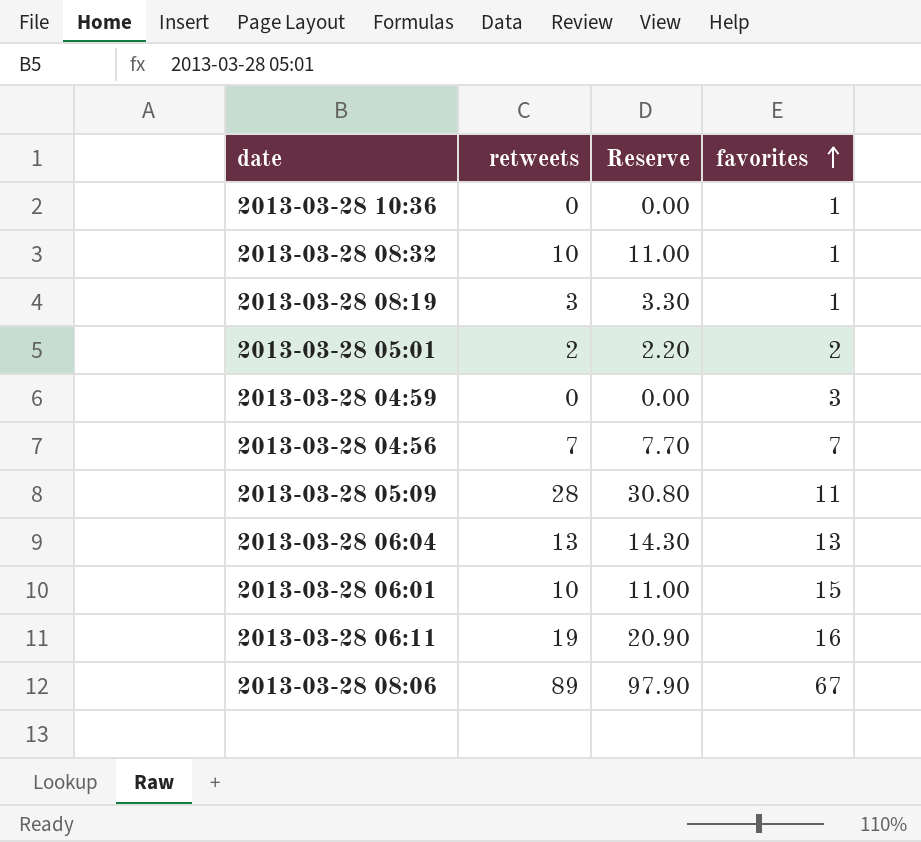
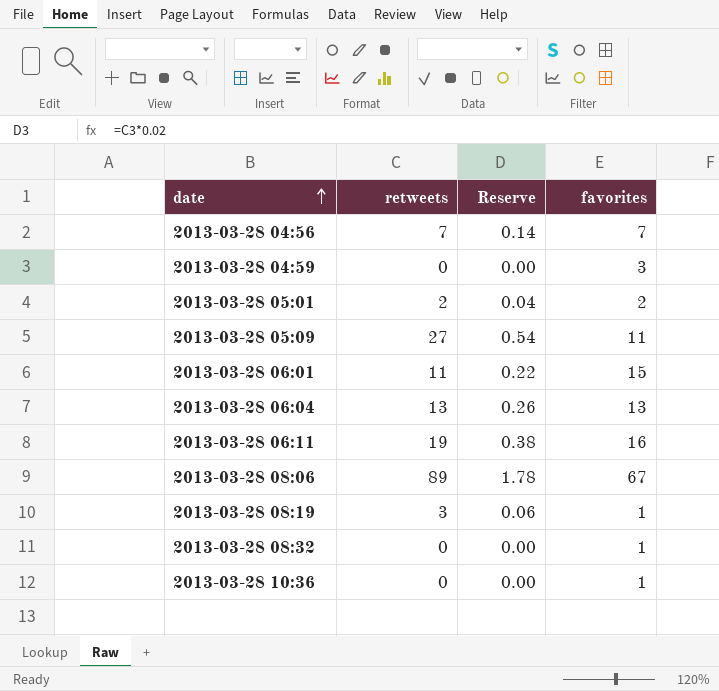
row order: favorites ascending -> date ascending
column Reserve | formula: [retweets] * 1.1 -> [retweets] * 0.02
2013-03-28 05:09 | retweets: 28 -> 27
2013-03-28 06:01 | retweets: 10 -> 11
2013-03-28 08:32 | retweets: 10 -> 0

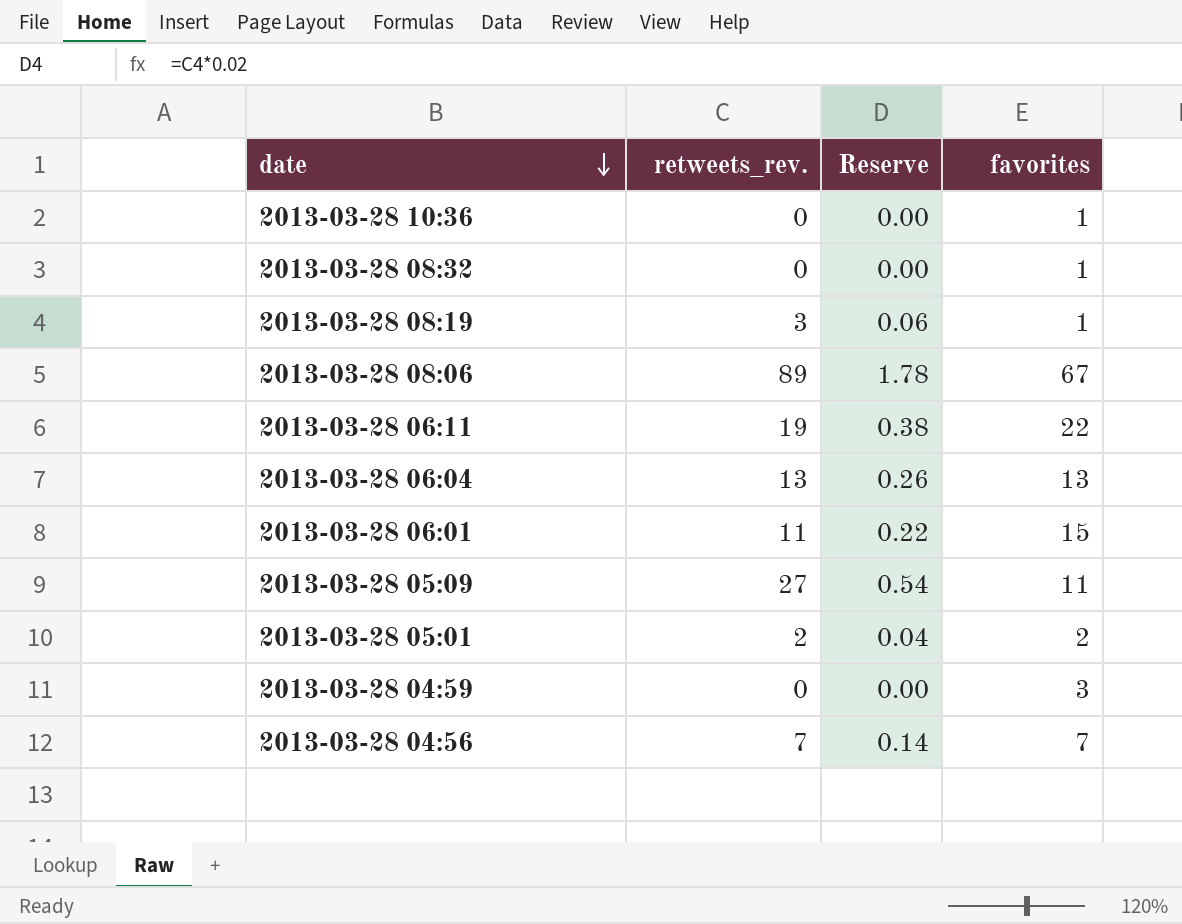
row order: date ascending -> date descending
column name: retweets -> retweets_rev.
2013-03-28 06:11 | favorites: 16 -> 22

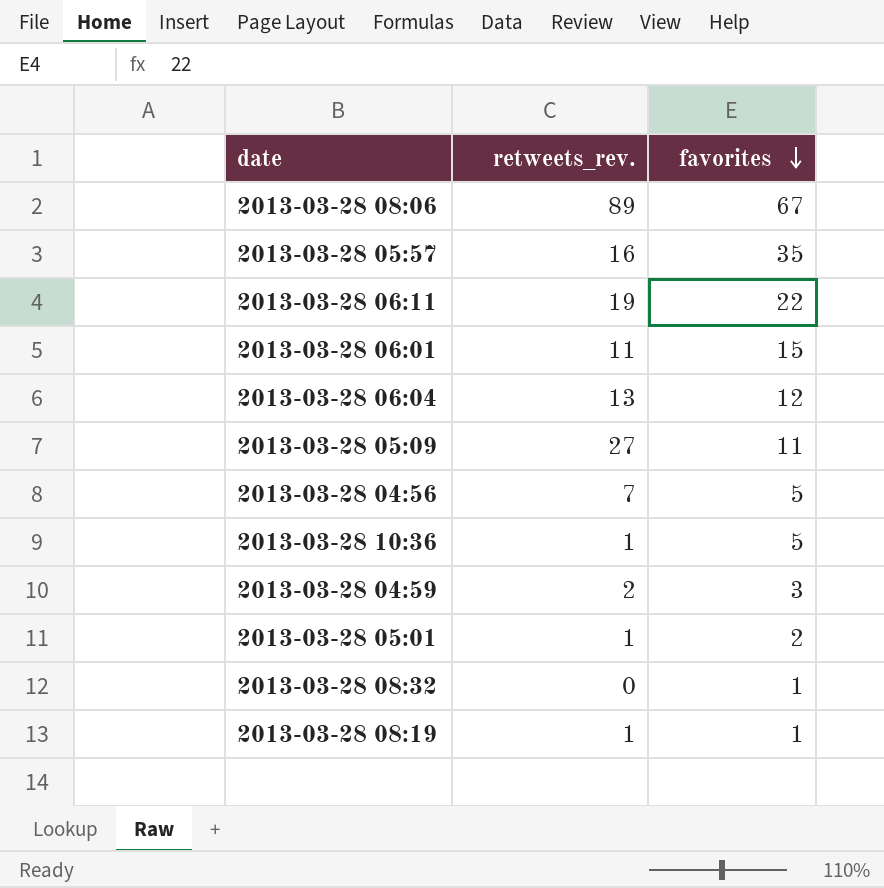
row order: date descending -> favorites descending
column Reserve | formula: [retweets_rev.] * 0.02 -> none
row 2013-03-28 05:57: none -> 16 | 35
2013-03-28 06:04 | favorites: 13 -> 12
2013-03-28 04:56 | favorites: 7 -> 5
2013-03-28 10:36 | retweets_rev.: 0 -> 1
2013-03-28 10:36 | favorites: 1 -> 5
2013-03-28 04:59 | retweets_rev.: 0 -> 2
2013-03-28 05:01 | retweets_rev.: 2 -> 1
2013-03-28 08:19 | retweets_rev.: 3 -> 1

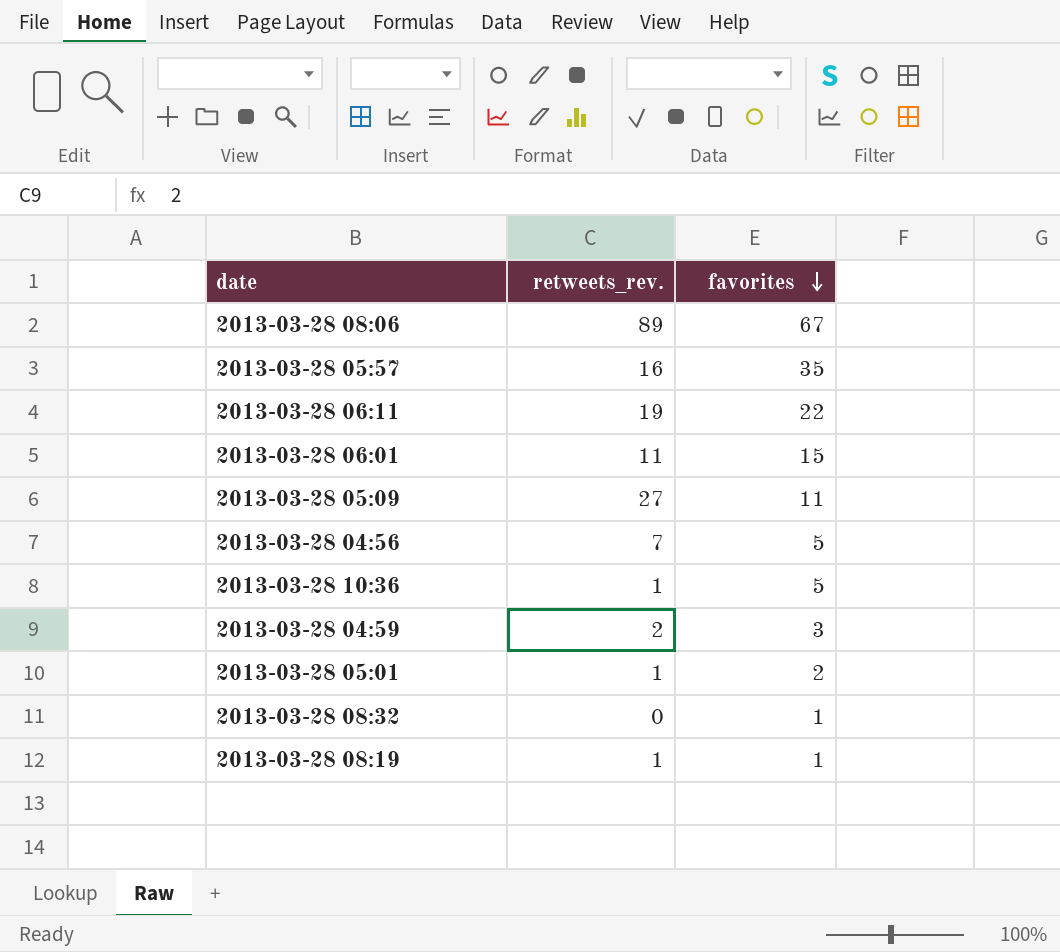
row 2013-03-28 06:04: 13 | 12 -> none

